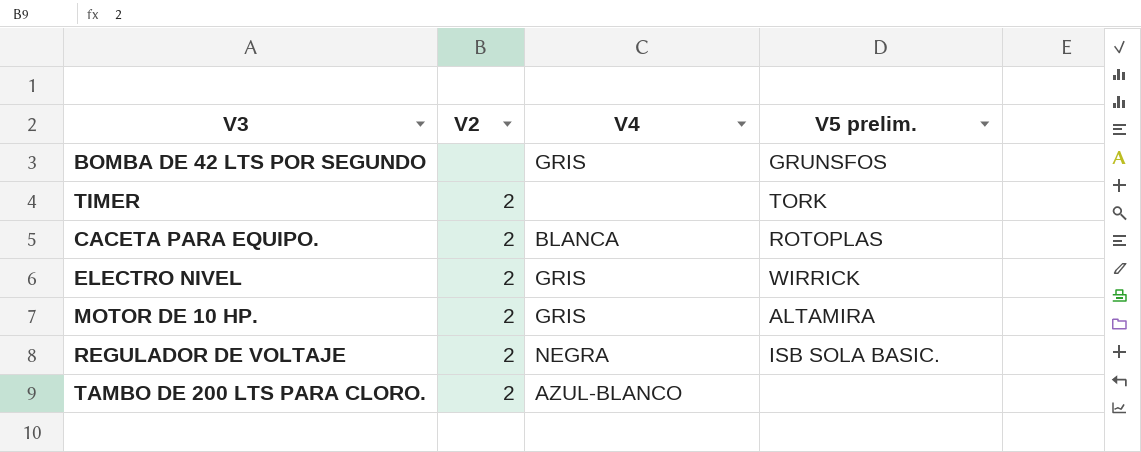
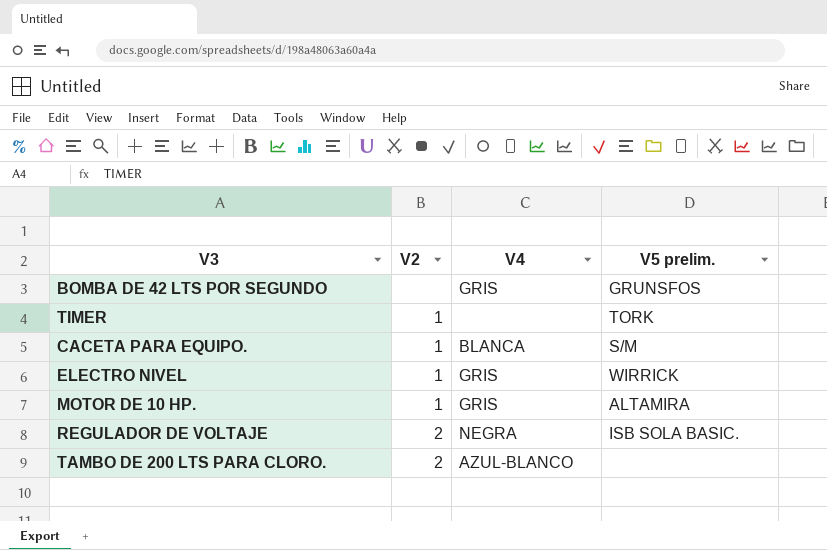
TIMER | V2: 2 -> 1
CACETA PARA EQUIPO. | V2: 2 -> 1
CACETA PARA EQUIPO. | V5 prelim.: ROTOPLAS -> S/M
ELECTRO NIVEL | V2: 2 -> 1
MOTOR DE 10 HP. | V2: 2 -> 1

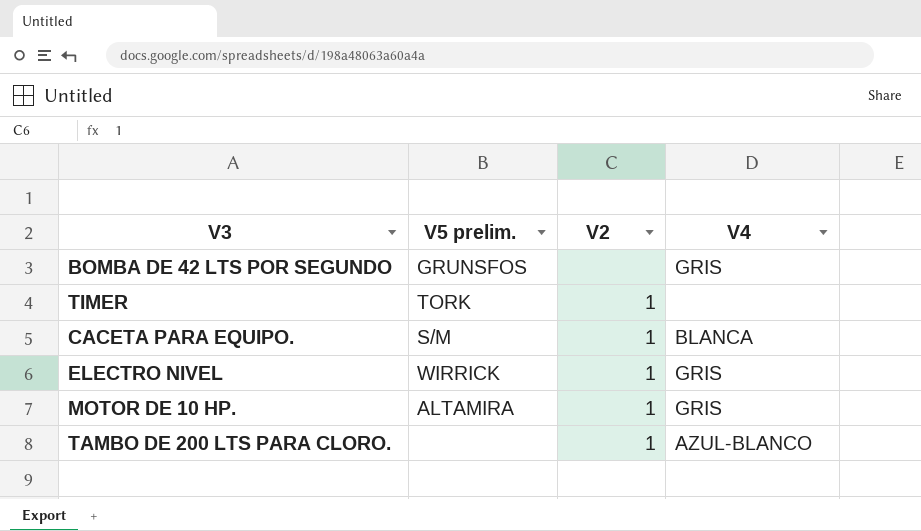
column V5 prelim. | position: 4 -> 2
row REGULADOR DE VOLTAJE: 2 | NEGRA | ISB SOLA BASIC. -> none
TAMBO DE 200 LTS PARA CLORO. | V2: 2 -> 1

